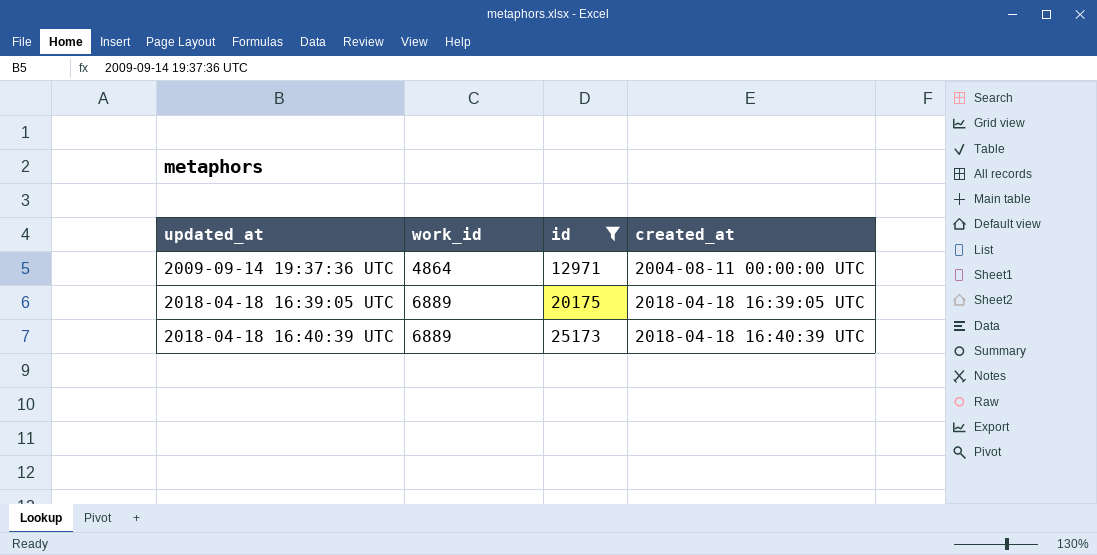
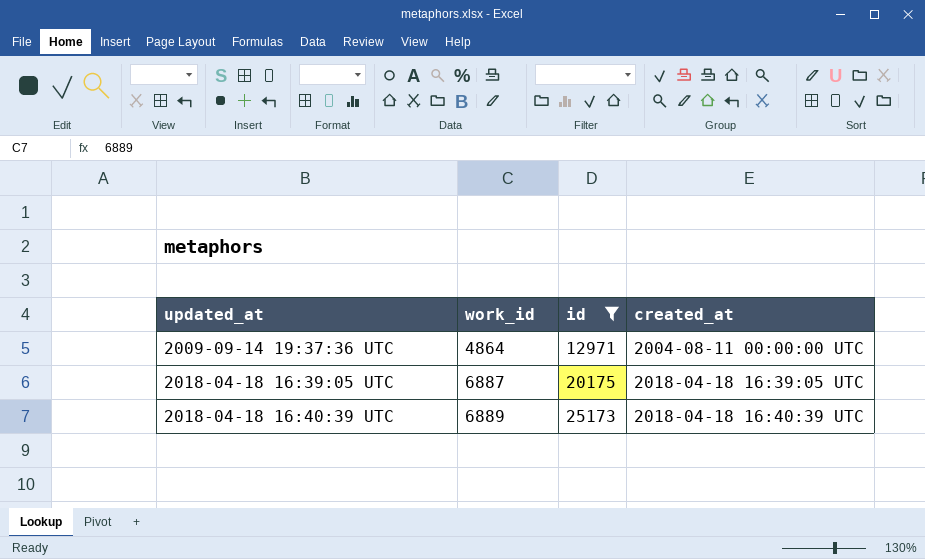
2018-04-18 16:39:05 UTC | work_id: 6889 -> 6887

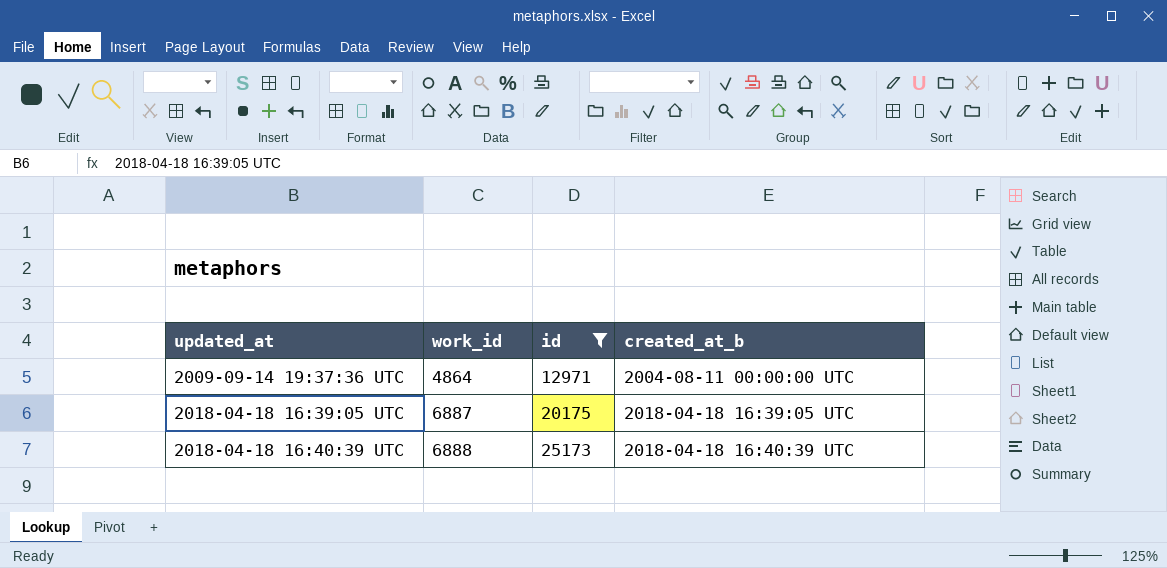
column name: created_at -> created_at_b
2018-04-18 16:40:39 UTC | work_id: 6889 -> 6888

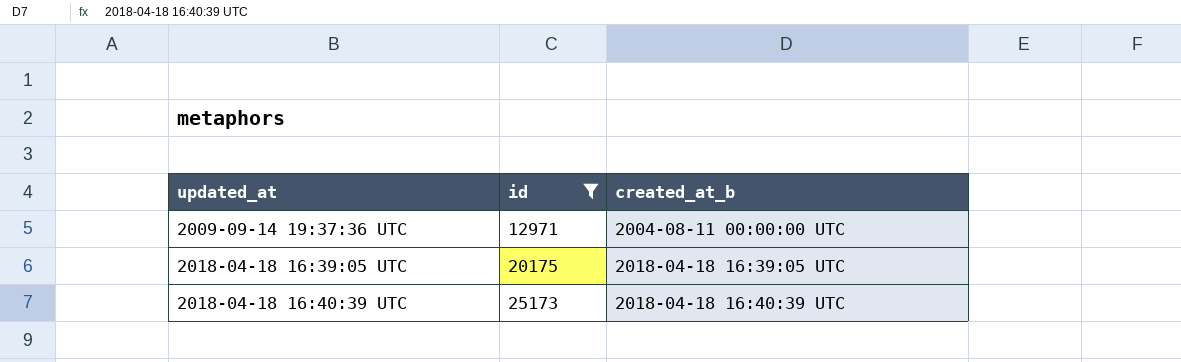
column work_id | position: 2 -> none

